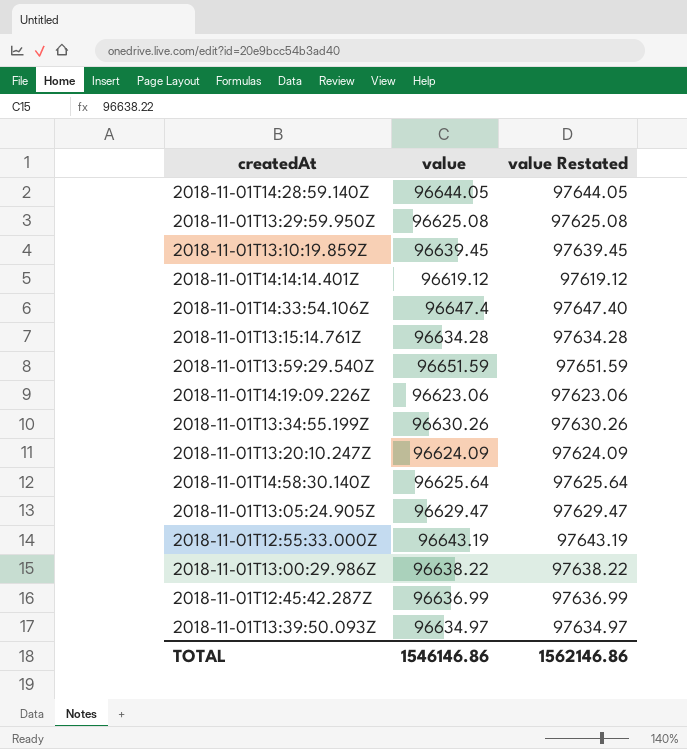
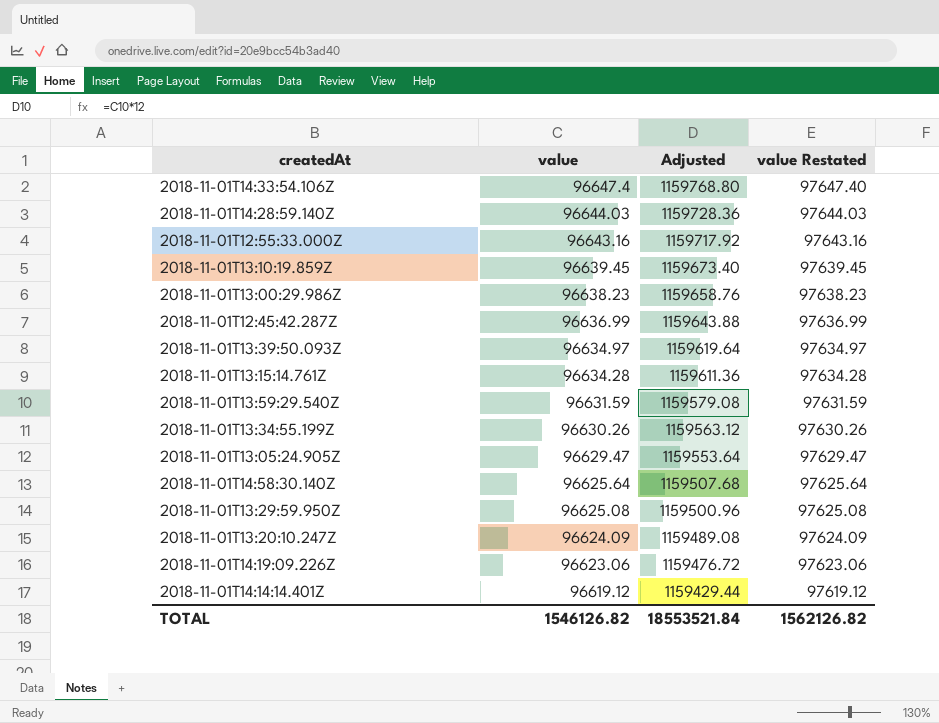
row order: none -> value descending
column Adjusted | formula: none -> [value] * 12
2018-11-01T14:28:59.140Z | value: 96644.05 -> 96644.03
2018-11-01T14:28:59.140Z | value Restated: 97644.05 -> 97644.03
2018-11-01T12:55:33.000Z | value: 96643.19 -> 96643.16
2018-11-01T12:55:33.000Z | value Restated: 97643.19 -> 97643.16
2018-11-01T13:00:29.986Z | value: 96638.22 -> 96638.23
2018-11-01T13:00:29.986Z | value Restated: 97638.22 -> 97638.23
2018-11-01T13:59:29.540Z | value: 96651.59 -> 96631.59
2018-11-01T13:59:29.540Z | value Restated: 97651.59 -> 97631.59
TOTAL | value: 1546146.86 -> 1546126.82
TOTAL | value Restated: 1562146.86 -> 1562126.82

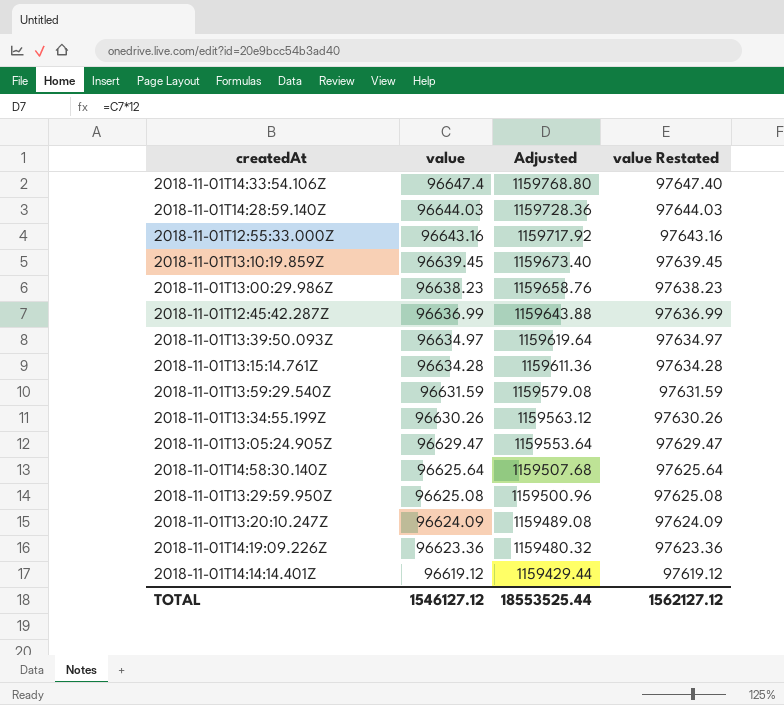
2018-11-01T14:19:09.226Z | value: 96623.06 -> 96623.36
2018-11-01T14:19:09.226Z | Adjusted: 1159476.72 -> 1159480.32
2018-11-01T14:19:09.226Z | value Restated: 97623.06 -> 97623.36
TOTAL | value: 1546126.82 -> 1546127.12
TOTAL | Adjusted: 18553521.84 -> 18553525.44
TOTAL | value Restated: 1562126.82 -> 1562127.12

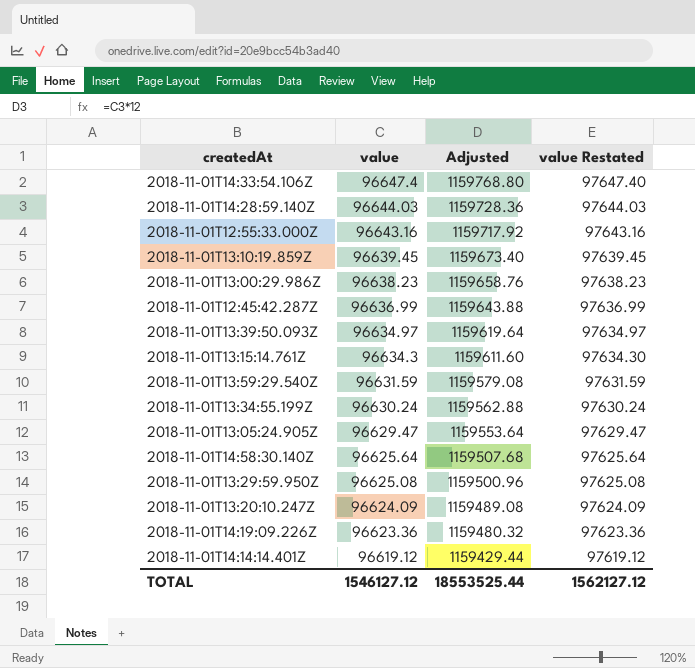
2018-11-01T13:15:14.761Z | value: 96634.28 -> 96634.3
2018-11-01T13:15:14.761Z | Adjusted: 1159611.36 -> 1159611.60
2018-11-01T13:15:14.761Z | value Restated: 97634.28 -> 97634.30
2018-11-01T13:34:55.199Z | value: 96630.26 -> 96630.24
2018-11-01T13:34:55.199Z | Adjusted: 1159563.12 -> 1159562.88
2018-11-01T13:34:55.199Z | value Restated: 97630.26 -> 97630.24

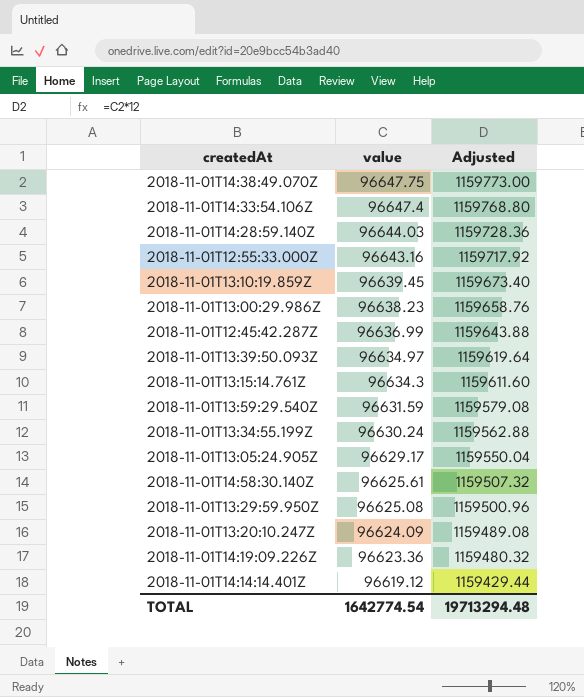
column value Restated | formula: [value] + 1000 -> none
row 2018-11-01T14:38:49.070Z: none -> 96647.75 | 1159773.00
2018-11-01T13:05:24.905Z | value: 96629.47 -> 96629.17
2018-11-01T13:05:24.905Z | Adjusted: 1159553.64 -> 1159550.04
2018-11-01T14:58:30.140Z | value: 96625.64 -> 96625.61
2018-11-01T14:58:30.140Z | Adjusted: 1159507.68 -> 1159507.32
TOTAL | value: 1546127.12 -> 1642774.54
TOTAL | Adjusted: 18553525.44 -> 19713294.48

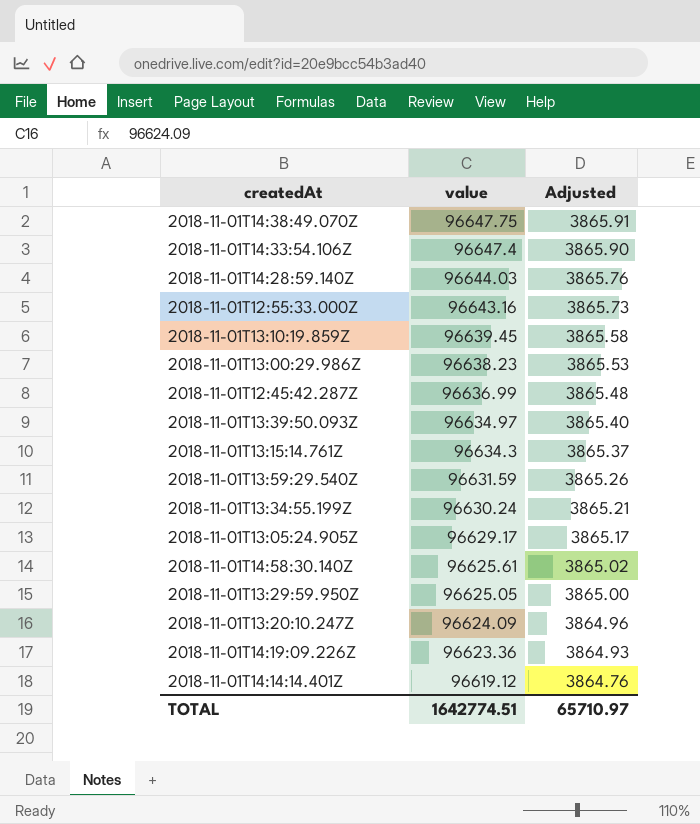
column Adjusted | formula: [value] * 12 -> [value] * 0.04
2018-11-01T13:29:59.950Z | value: 96625.08 -> 96625.05
TOTAL | value: 1642774.54 -> 1642774.51
TOTAL | Adjusted: 19713294.48 -> 65710.97

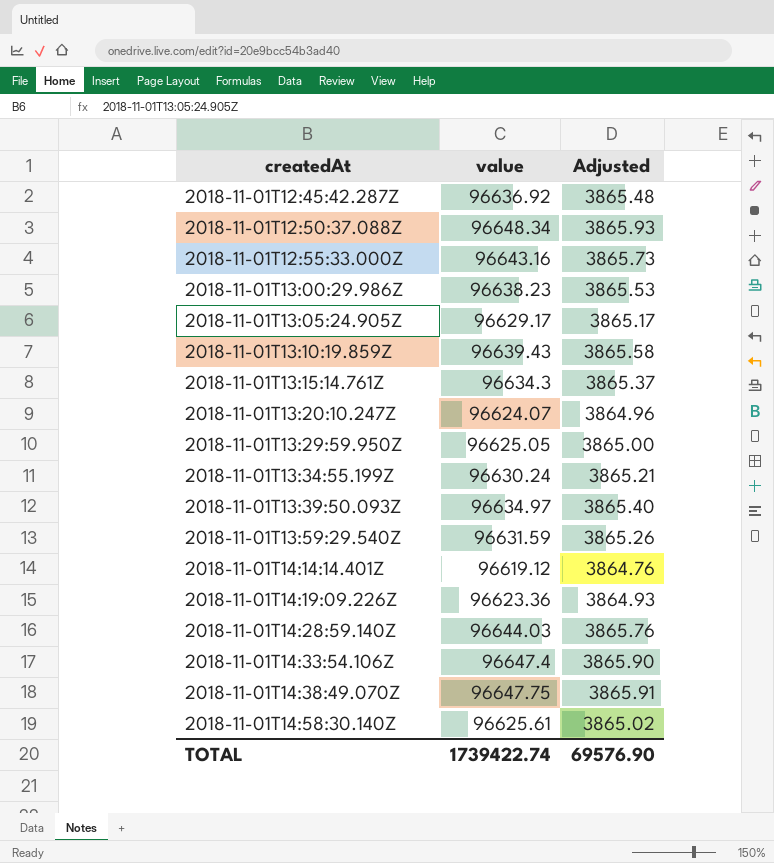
row order: value descending -> createdAt ascending
2018-11-01T12:45:42.287Z | value: 96636.99 -> 96636.92
row 2018-11-01T12:50:37.088Z: none -> 96648.34 | 3865.93
2018-11-01T13:10:19.859Z | value: 96639.45 -> 96639.43
2018-11-01T13:20:10.247Z | value: 96624.09 -> 96624.07
TOTAL | value: 1642774.51 -> 1739422.74
TOTAL | Adjusted: 65710.97 -> 69576.90

